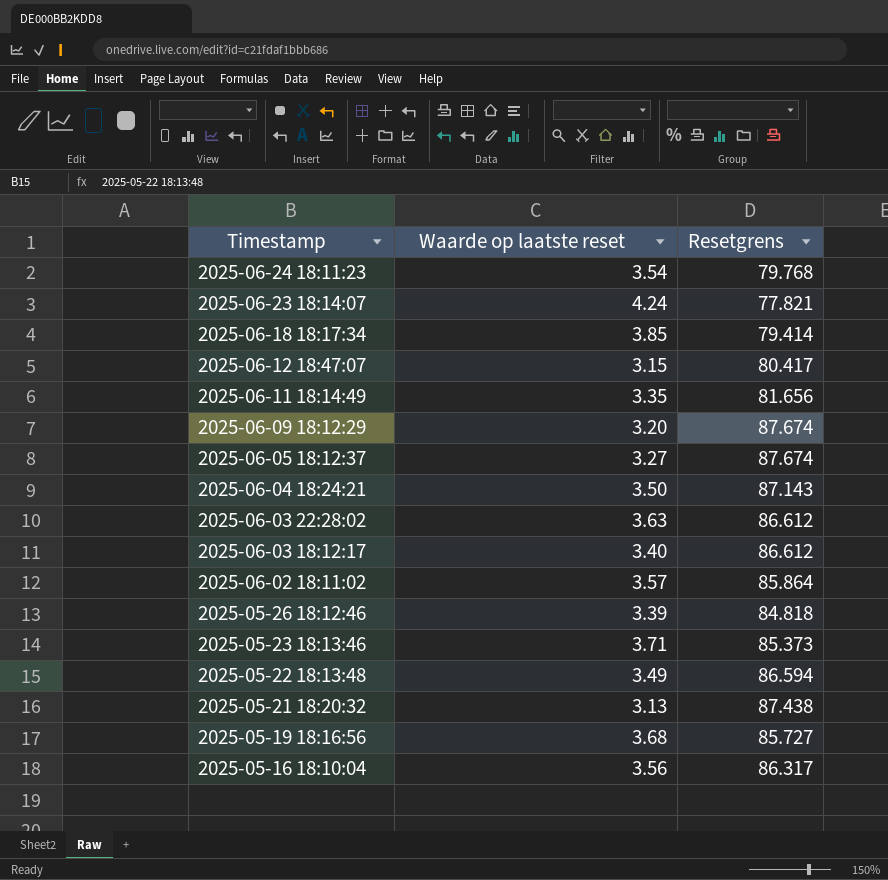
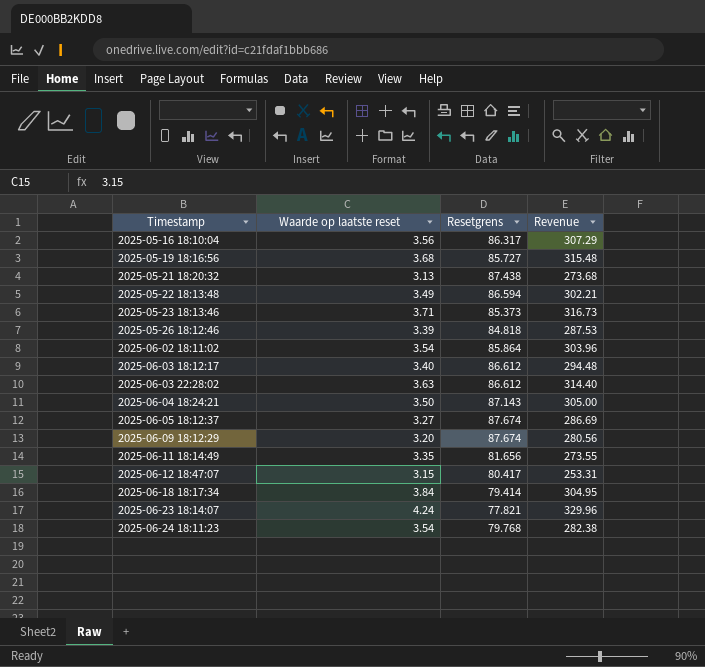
row order: Timestamp descending -> Timestamp ascending
column Revenue | formula: none -> [Waarde op laatste reset] * [Resetgrens]
2025-06-02 18:11:02 | Waarde op laatste reset: 3.57 -> 3.54
2025-06-18 18:17:34 | Waarde op laatste reset: 3.85 -> 3.84

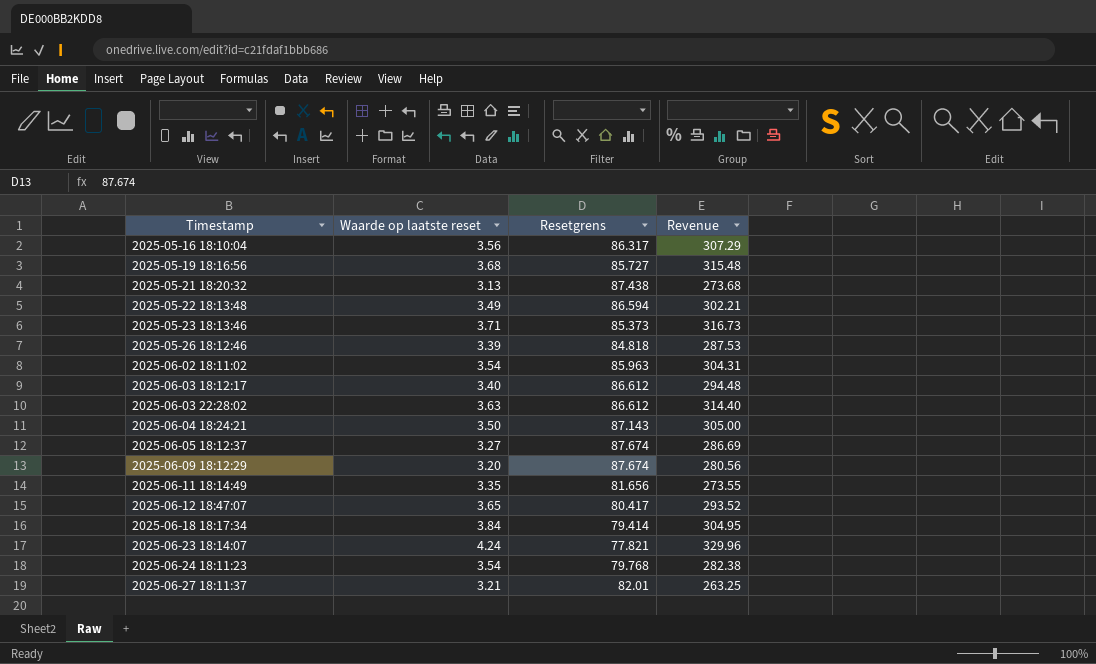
2025-06-02 18:11:02 | Resetgrens: 85.864 -> 85.963
2025-06-02 18:11:02 | Revenue: 303.96 -> 304.31
2025-06-12 18:47:07 | Waarde op laatste reset: 3.15 -> 3.65
2025-06-12 18:47:07 | Revenue: 253.31 -> 293.52
row 2025-06-27 18:11:37: none -> 3.21 | 82.01 | 263.25

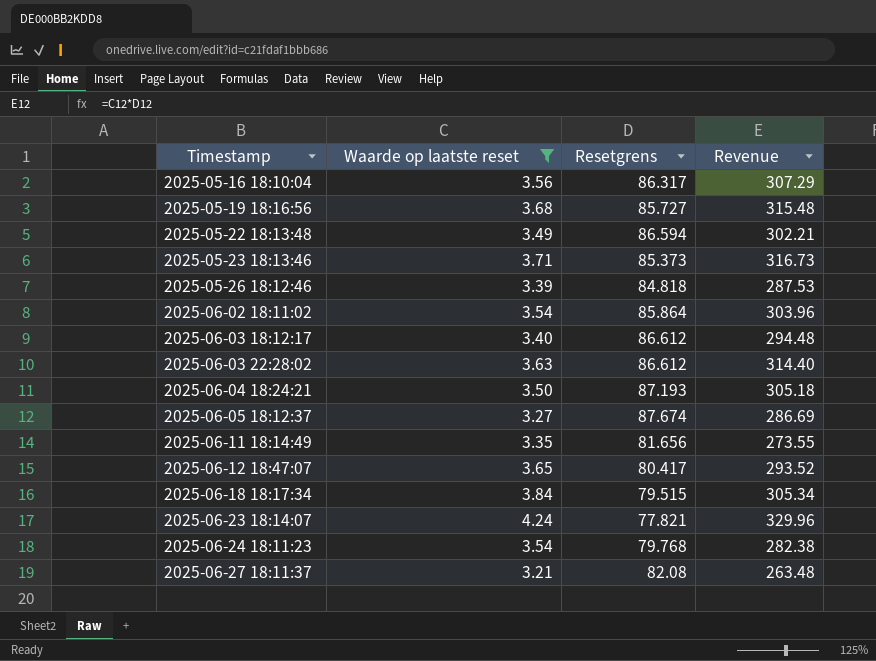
filter: none -> Waarde op laatste reset >= 3.21
2025-06-02 18:11:02 | Resetgrens: 85.963 -> 85.864
2025-06-02 18:11:02 | Revenue: 304.31 -> 303.96
2025-06-04 18:24:21 | Resetgrens: 87.143 -> 87.193
2025-06-04 18:24:21 | Revenue: 305.00 -> 305.18
2025-06-18 18:17:34 | Resetgrens: 79.414 -> 79.515
2025-06-18 18:17:34 | Revenue: 304.95 -> 305.34
2025-06-27 18:11:37 | Resetgrens: 82.01 -> 82.08
2025-06-27 18:11:37 | Revenue: 263.25 -> 263.48

